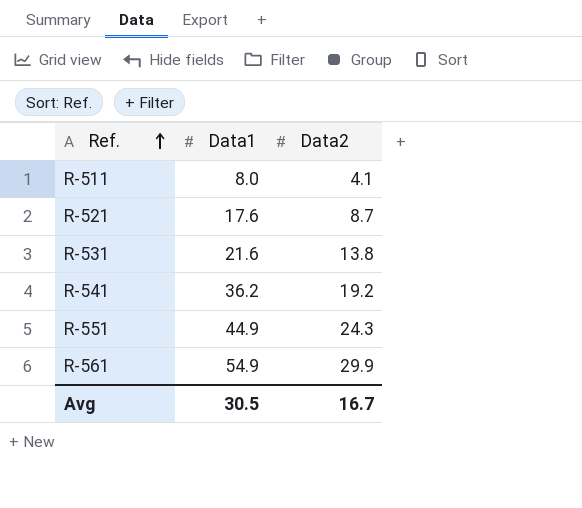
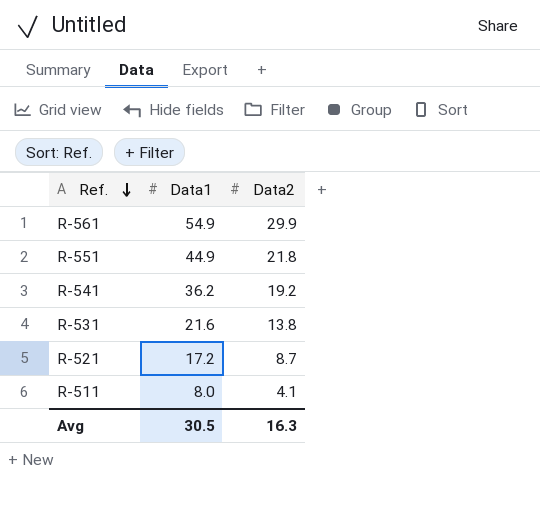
row order: Ref. ascending -> Ref. descending
R-551 | Data2: 24.3 -> 21.8
R-521 | Data1: 17.6 -> 17.2
Avg | Data2: 16.7 -> 16.3

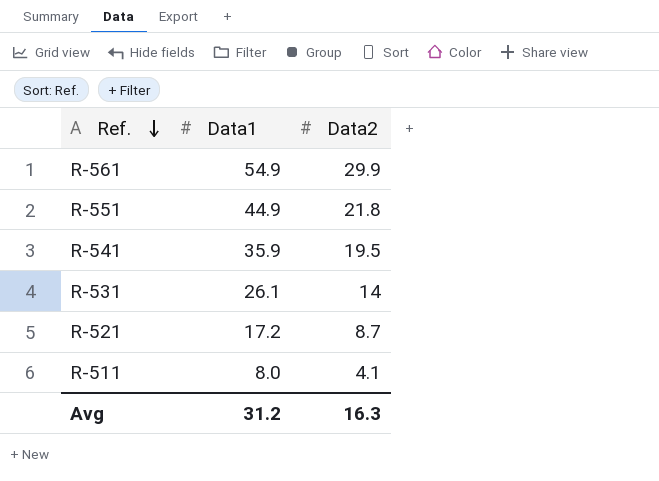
R-541 | Data1: 36.2 -> 35.9
R-541 | Data2: 19.2 -> 19.5
R-531 | Data1: 21.6 -> 26.1
R-531 | Data2: 13.8 -> 14
Avg | Data1: 30.5 -> 31.2

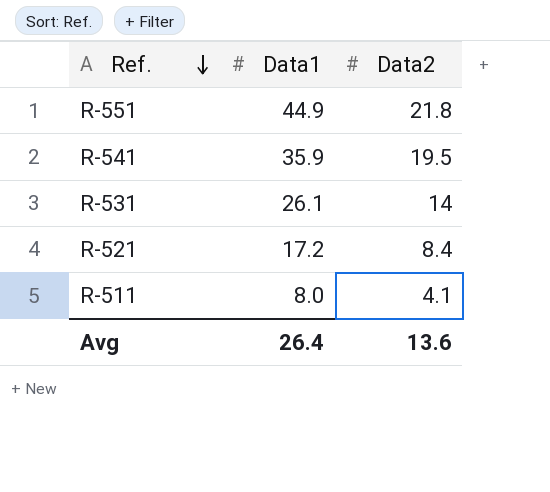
row R-561: 54.9 | 29.9 -> none
R-521 | Data2: 8.7 -> 8.4
Avg | Data1: 31.2 -> 26.4
Avg | Data2: 16.3 -> 13.6

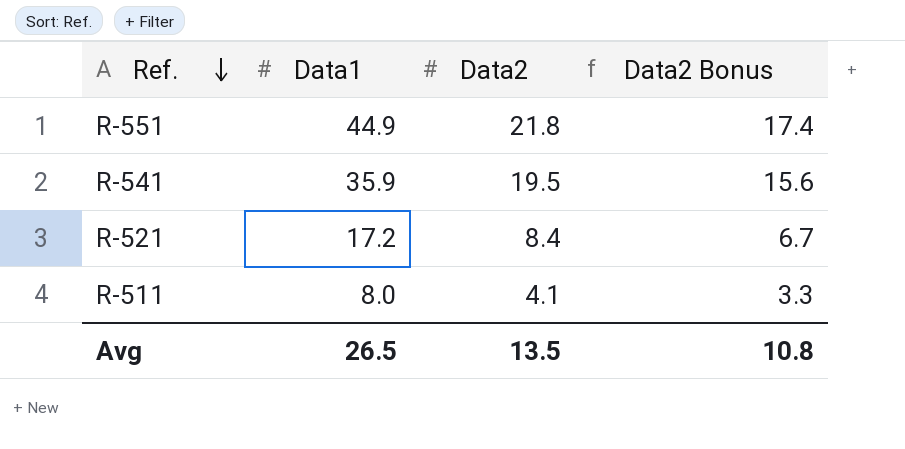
column Data2 Bonus | formula: none -> [Data2] * 0.8
row R-531: 26.1 | 14 -> none
Avg | Data1: 26.4 -> 26.5
Avg | Data2: 13.6 -> 13.5

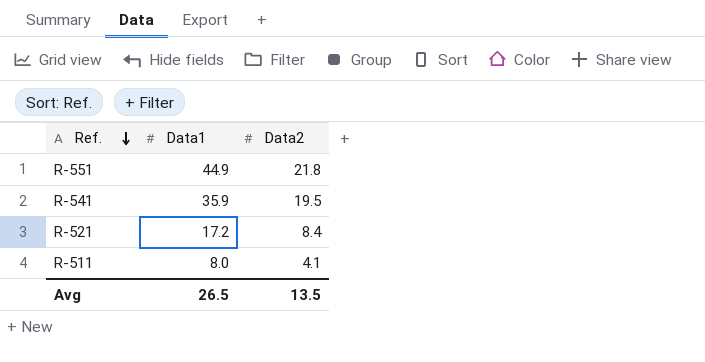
column Data2 Bonus | formula: [Data2] * 0.8 -> none

